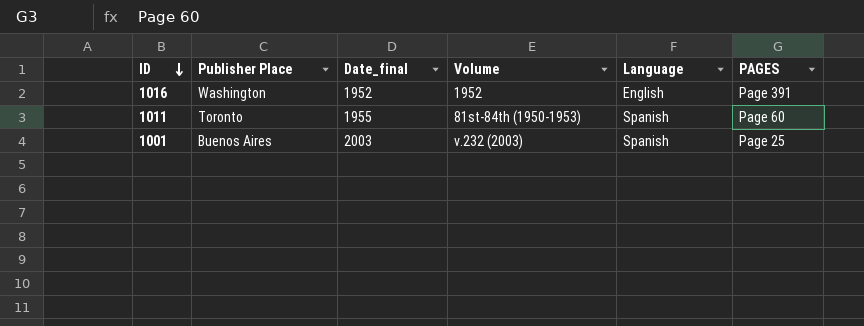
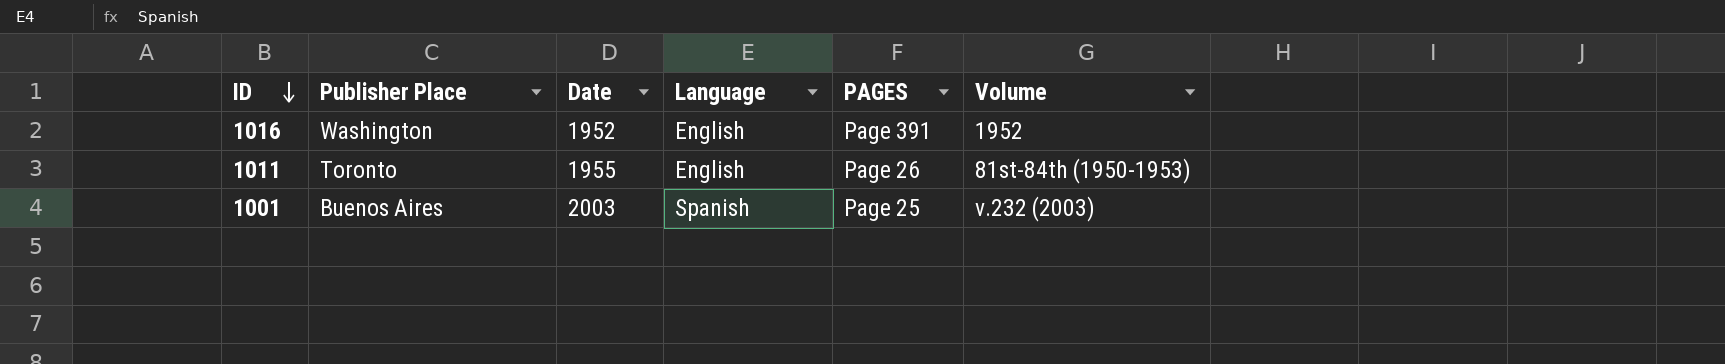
column name: Date_final -> Date
column Volume | position: 4 -> 6
1011 | Language: Spanish -> English
1011 | PAGES: Page 60 -> Page 26

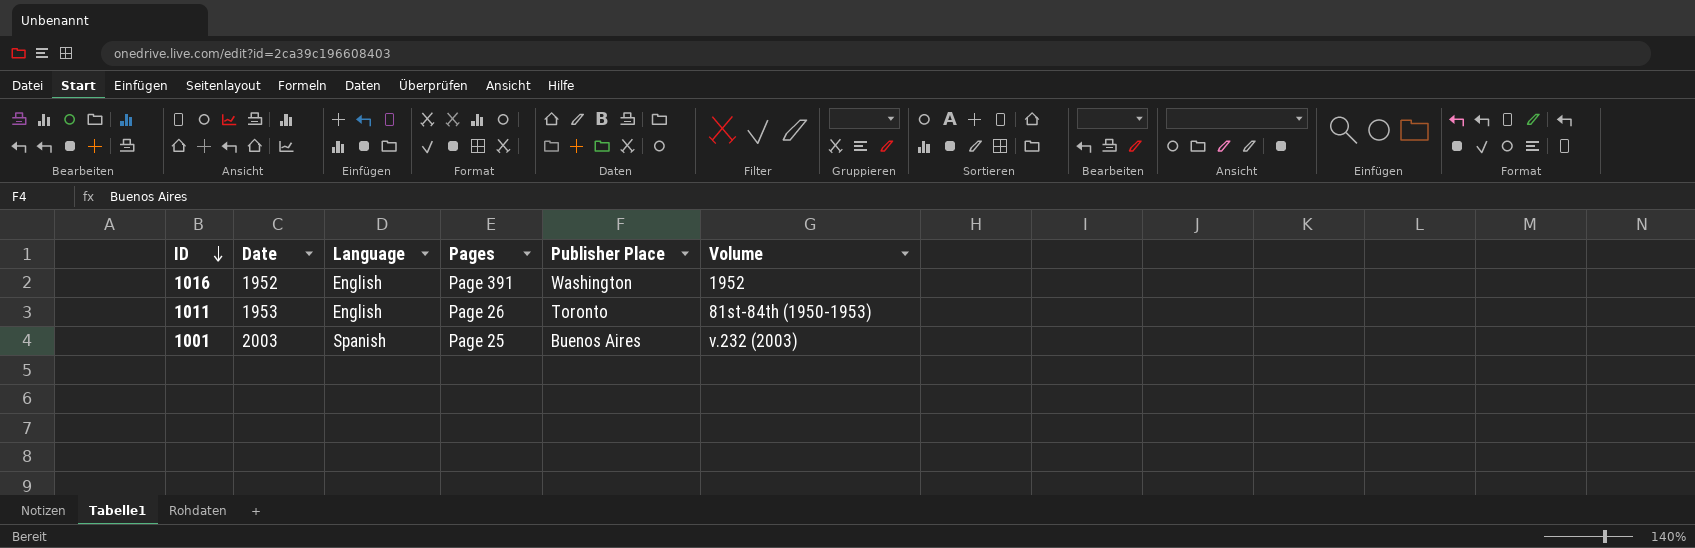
column name: PAGES -> Pages
column Publisher Place | position: 2 -> 5
1011 | Date: 1955 -> 1953

